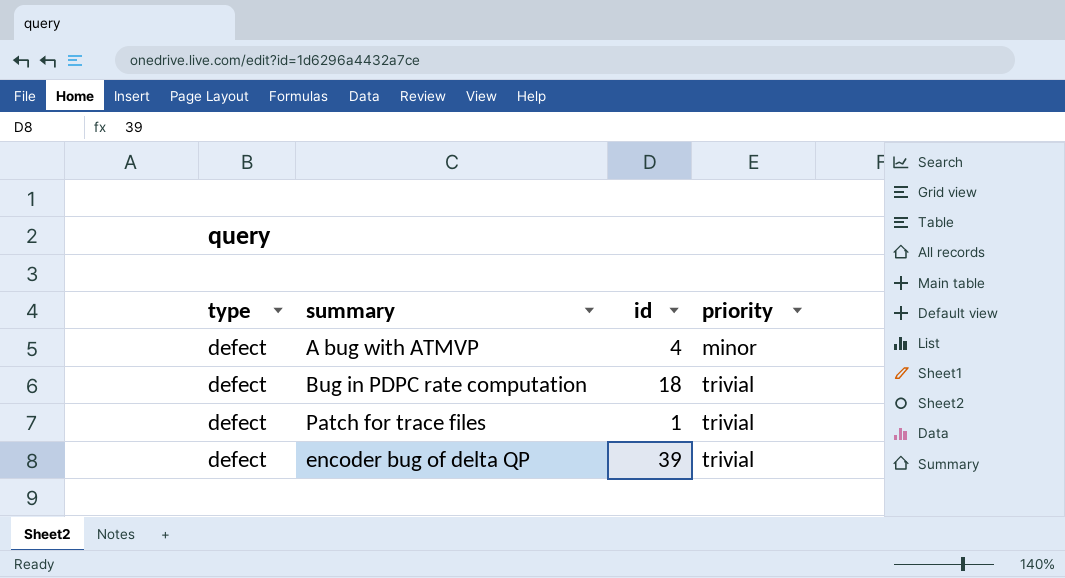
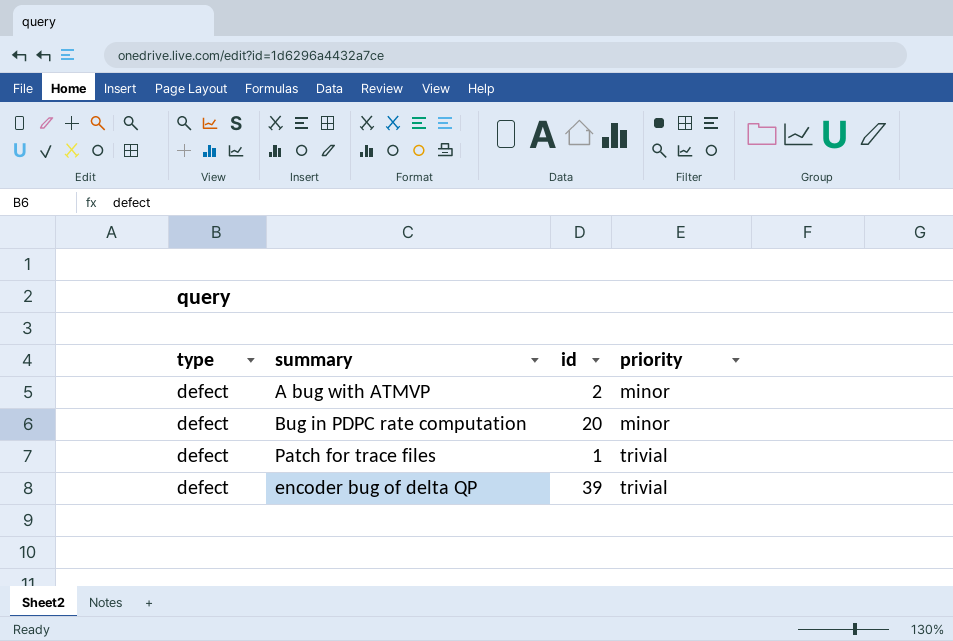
A bug with ATMVP | id: 4 -> 2
Bug in PDPC rate computation | id: 18 -> 20
Bug in PDPC rate computation | priority: trivial -> minor

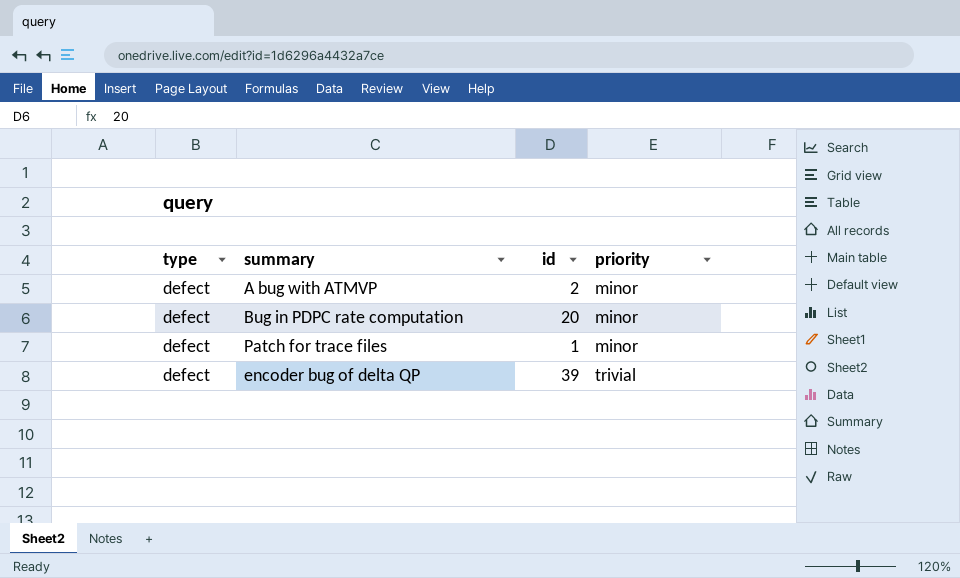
Patch for trace files | priority: trivial -> minor

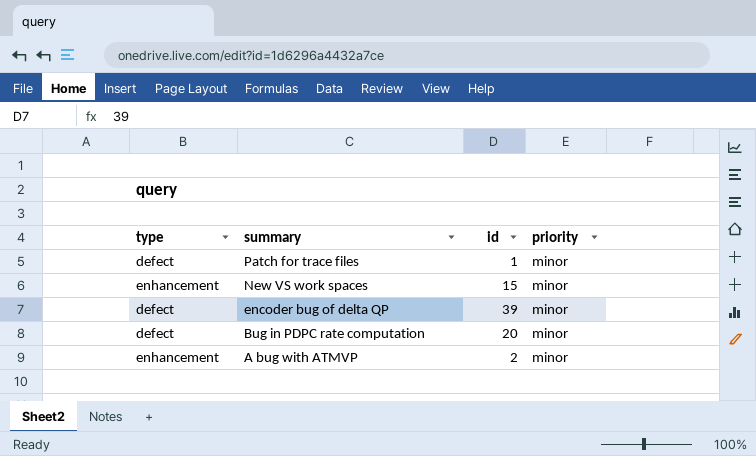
row order: priority ascending -> summary descending
row New VS work spaces: none -> enhancement | 15 | minor
encoder bug of delta QP | priority: trivial -> minor
A bug with ATMVP | type: defect -> enhancement

